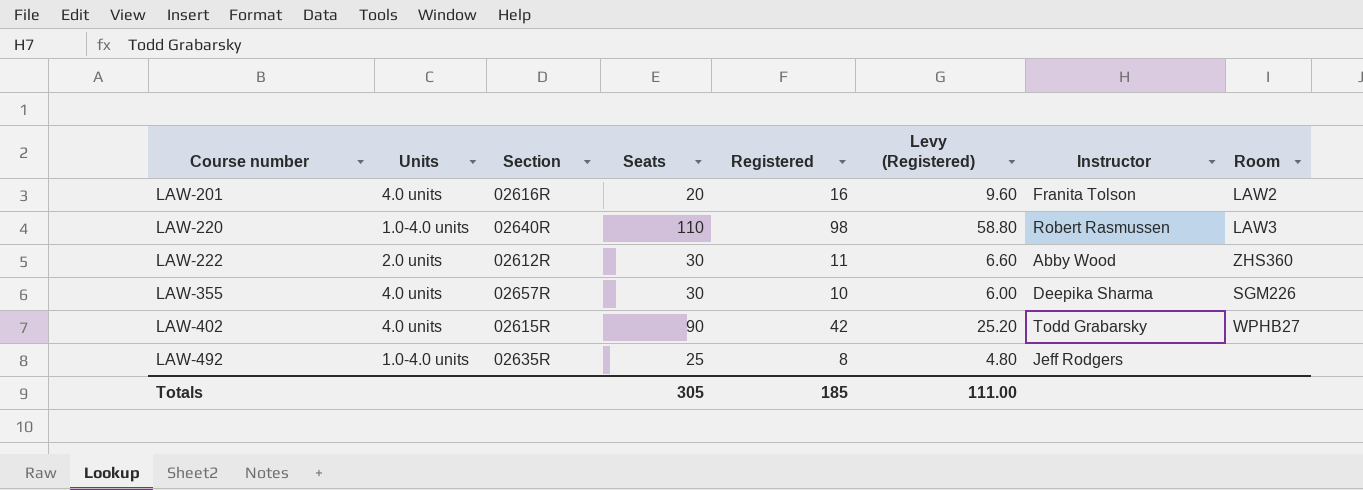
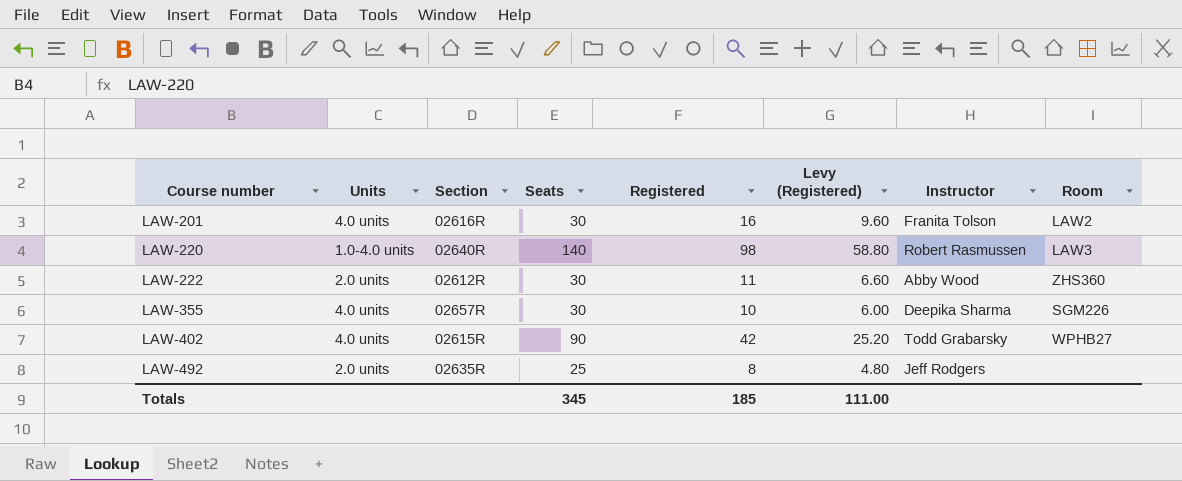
LAW-201 | Seats: 20 -> 30
LAW-220 | Seats: 110 -> 140
LAW-492 | Units: 1.0-4.0 units -> 2.0 units
Totals | Seats: 305 -> 345

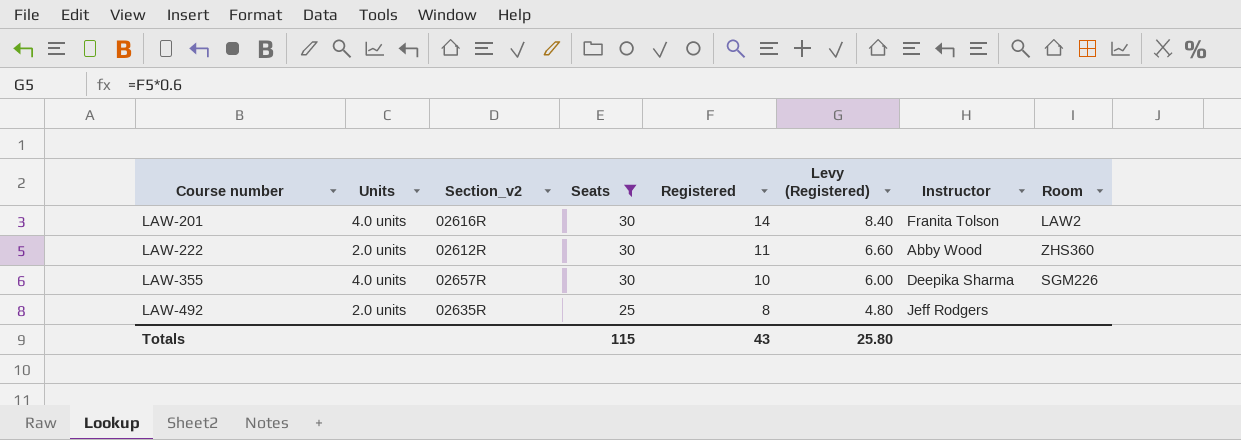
filter: none -> Seats <= 30
column name: Section -> Section_v2
LAW-201 | Registered: 16 -> 14
LAW-201 | Levy (Registered): 9.60 -> 8.40
Totals | Seats: 345 -> 115
Totals | Registered: 185 -> 43
Totals | Levy (Registered): 111.00 -> 25.80

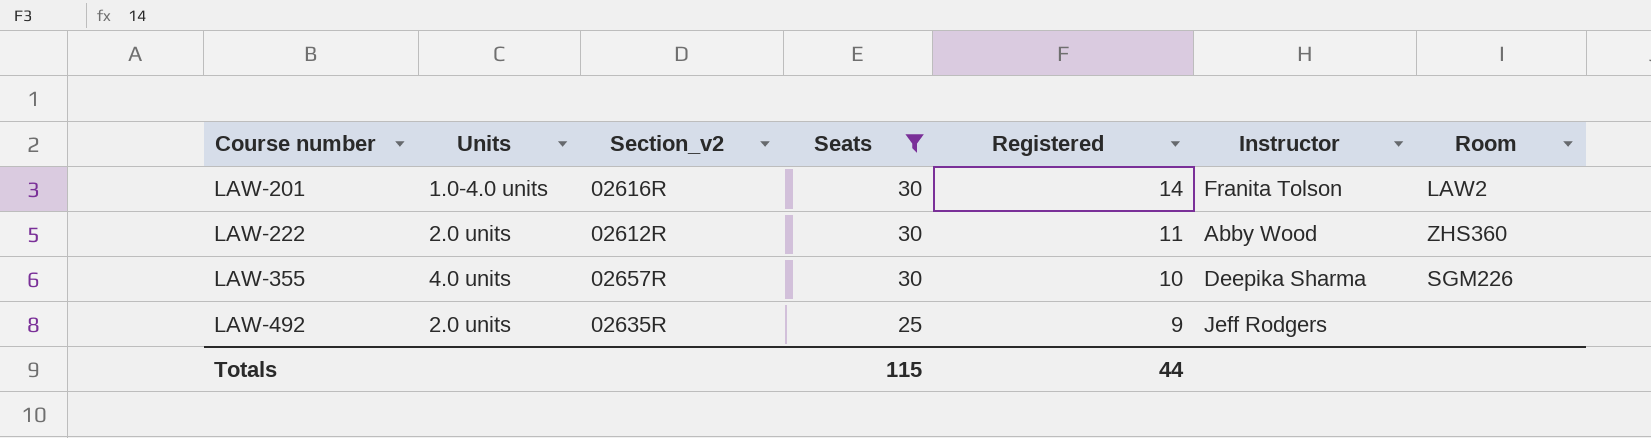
column Levy (Registered) | formula: [Registered] * 0.6 -> none
LAW-201 | Units: 4.0 units -> 1.0-4.0 units
LAW-492 | Registered: 8 -> 9
Totals | Registered: 43 -> 44

